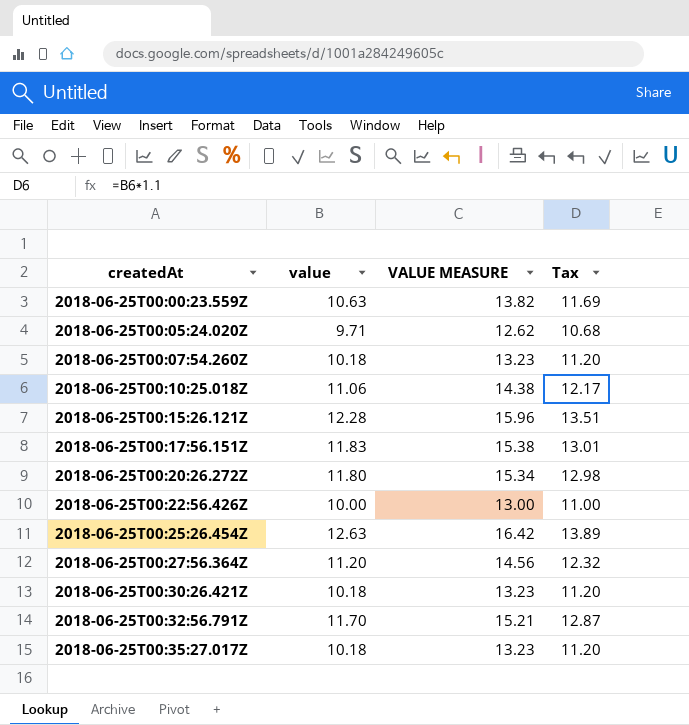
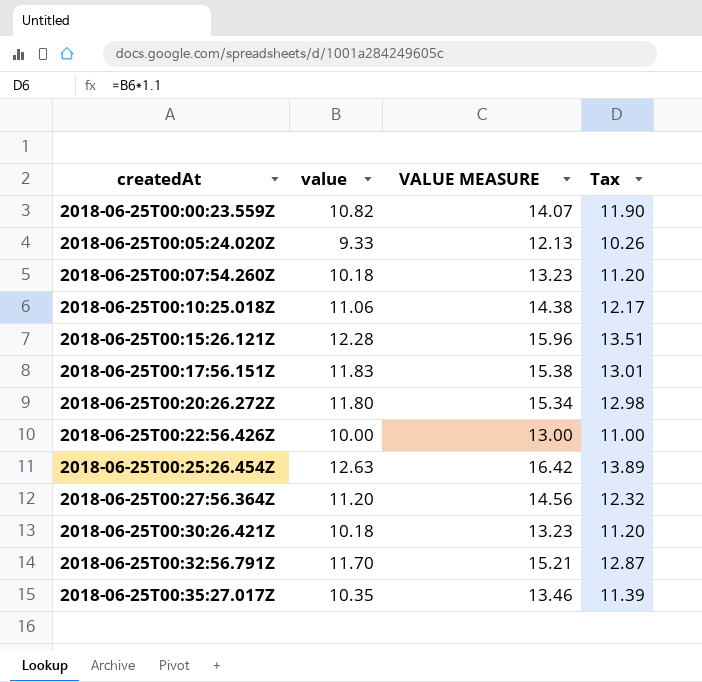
2018-06-25T00:00:23.559Z | value: 10.63 -> 10.82
2018-06-25T00:00:23.559Z | VALUE MEASURE: 13.82 -> 14.07
2018-06-25T00:00:23.559Z | Tax: 11.69 -> 11.90
2018-06-25T00:05:24.020Z | value: 9.71 -> 9.33
2018-06-25T00:05:24.020Z | VALUE MEASURE: 12.62 -> 12.13
2018-06-25T00:05:24.020Z | Tax: 10.68 -> 10.26
2018-06-25T00:35:27.017Z | value: 10.18 -> 10.35
2018-06-25T00:35:27.017Z | VALUE MEASURE: 13.23 -> 13.46
2018-06-25T00:35:27.017Z | Tax: 11.20 -> 11.39

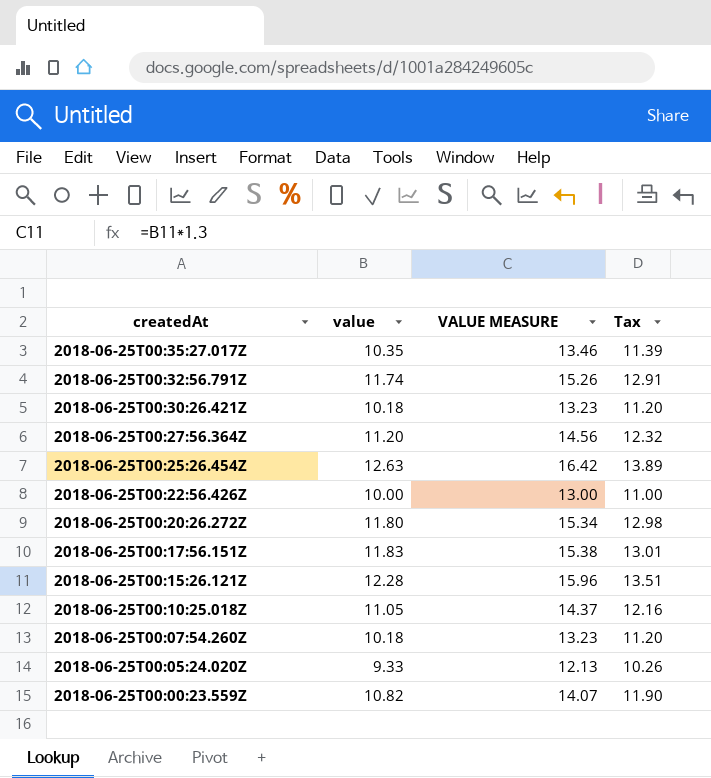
row order: createdAt ascending -> createdAt descending
2018-06-25T00:32:56.791Z | value: 11.70 -> 11.74
2018-06-25T00:32:56.791Z | VALUE MEASURE: 15.21 -> 15.26
2018-06-25T00:32:56.791Z | Tax: 12.87 -> 12.91
2018-06-25T00:10:25.018Z | value: 11.06 -> 11.05
2018-06-25T00:10:25.018Z | VALUE MEASURE: 14.38 -> 14.37
2018-06-25T00:10:25.018Z | Tax: 12.17 -> 12.16

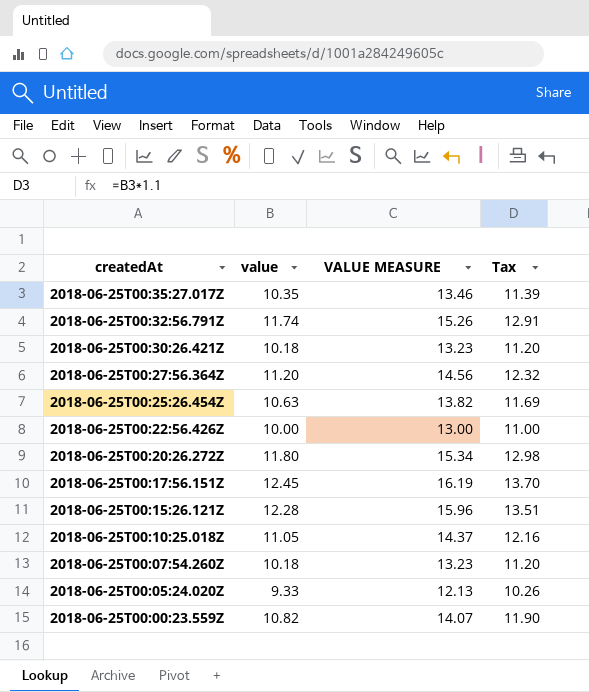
2018-06-25T00:25:26.454Z | value: 12.63 -> 10.63
2018-06-25T00:25:26.454Z | VALUE MEASURE: 16.42 -> 13.82
2018-06-25T00:25:26.454Z | Tax: 13.89 -> 11.69
2018-06-25T00:17:56.151Z | value: 11.83 -> 12.45
2018-06-25T00:17:56.151Z | VALUE MEASURE: 15.38 -> 16.19
2018-06-25T00:17:56.151Z | Tax: 13.01 -> 13.70

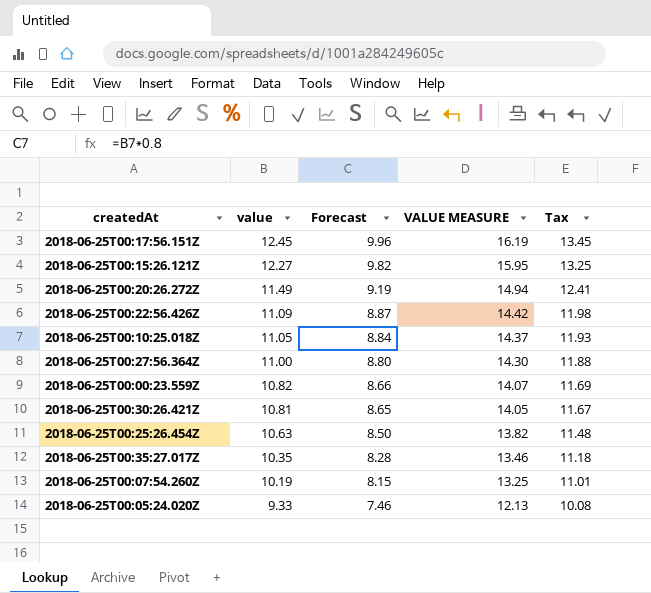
row order: createdAt descending -> value descending
column Forecast | formula: none -> [value] * 0.8
column Tax | formula: [value] * 1.1 -> [value] * 1.08
row 2018-06-25T00:32:56.791Z: 11.74 | 15.26 | 12.91 -> none
2018-06-25T00:15:26.121Z | value: 12.28 -> 12.27
2018-06-25T00:15:26.121Z | VALUE MEASURE: 15.96 -> 15.95
2018-06-25T00:20:26.272Z | value: 11.80 -> 11.49
2018-06-25T00:20:26.272Z | VALUE MEASURE: 15.34 -> 14.94
2018-06-25T00:22:56.426Z | value: 10.00 -> 11.09
2018-06-25T00:22:56.426Z | VALUE MEASURE: 13.00 -> 14.42
2018-06-25T00:27:56.364Z | value: 11.20 -> 11.00
2018-06-25T00:27:56.364Z | VALUE MEASURE: 14.56 -> 14.30
2018-06-25T00:30:26.421Z | value: 10.18 -> 10.81
2018-06-25T00:30:26.421Z | VALUE MEASURE: 13.23 -> 14.05
2018-06-25T00:07:54.260Z | value: 10.18 -> 10.19
2018-06-25T00:07:54.260Z | VALUE MEASURE: 13.23 -> 13.25

